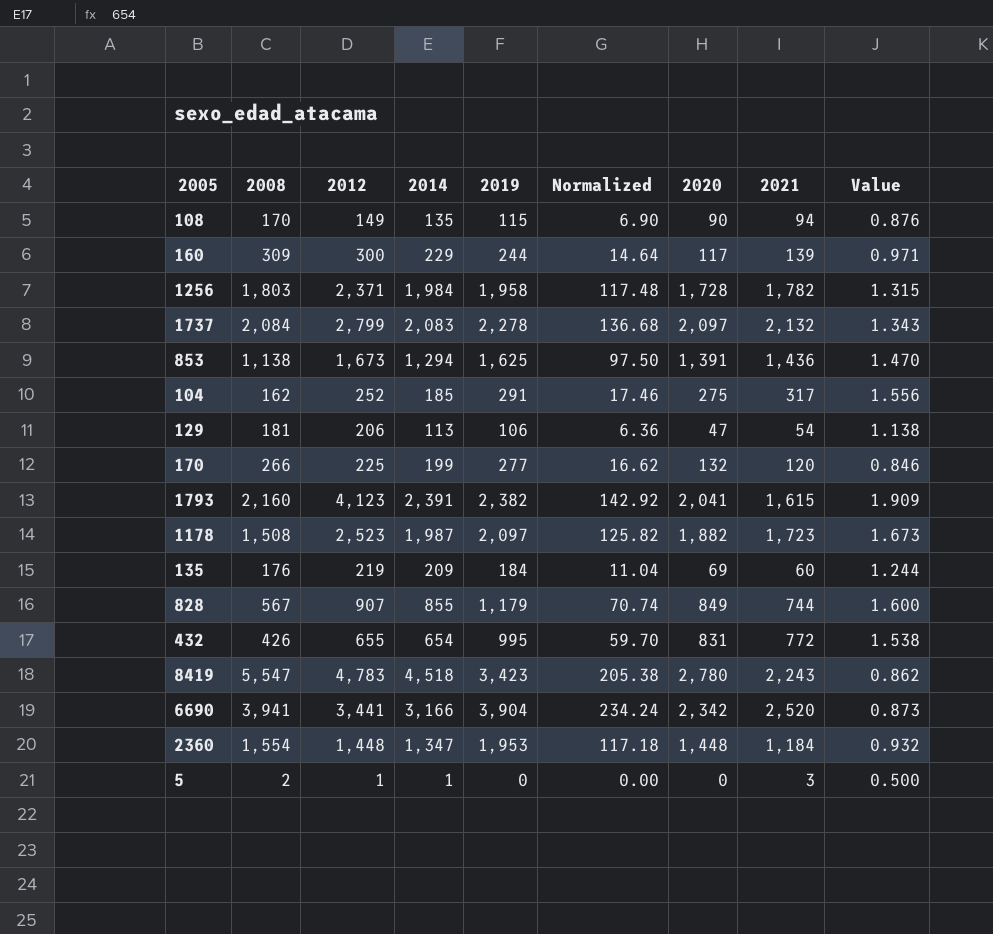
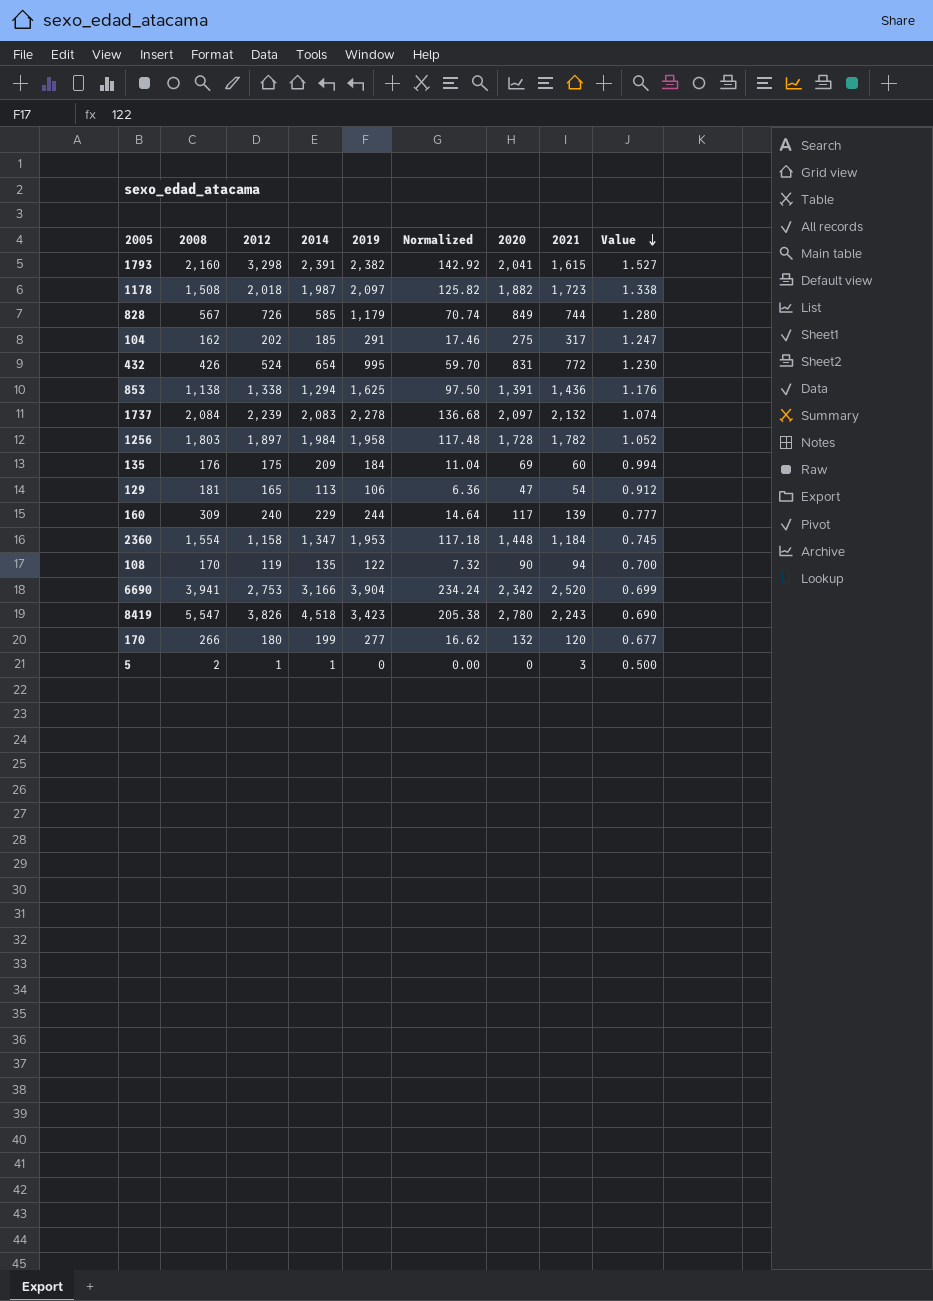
row order: none -> Value descending
1793 | 2012: 4,123 -> 3,298
1793 | Value: 1.909 -> 1.527
1178 | 2012: 2,523 -> 2,018
1178 | Value: 1.673 -> 1.338
828 | 2012: 907 -> 726
828 | 2014: 855 -> 585
828 | Value: 1.600 -> 1.280
104 | 2012: 252 -> 202
104 | Value: 1.556 -> 1.247
432 | 2012: 655 -> 524
432 | Value: 1.538 -> 1.230
853 | 2012: 1,673 -> 1,338
853 | Value: 1.470 -> 1.176
1737 | 2012: 2,799 -> 2,239
1737 | Value: 1.343 -> 1.074
1256 | 2012: 2,371 -> 1,897
1256 | Value: 1.315 -> 1.052
135 | 2012: 219 -> 175
135 | Value: 1.244 -> 0.994
129 | 2012: 206 -> 165
129 | Value: 1.138 -> 0.912
160 | 2012: 300 -> 240
160 | Value: 0.971 -> 0.777
2360 | 2012: 1,448 -> 1,158
2360 | Value: 0.932 -> 0.745
108 | 2012: 149 -> 119
108 | 2019: 115 -> 122
108 | Normalized: 6.90 -> 7.32
108 | Value: 0.876 -> 0.700
6690 | 2012: 3,441 -> 2,753
6690 | Value: 0.873 -> 0.699
8419 | 2012: 4,783 -> 3,826
8419 | Value: 0.862 -> 0.690
170 | 2012: 225 -> 180
170 | Value: 0.846 -> 0.677

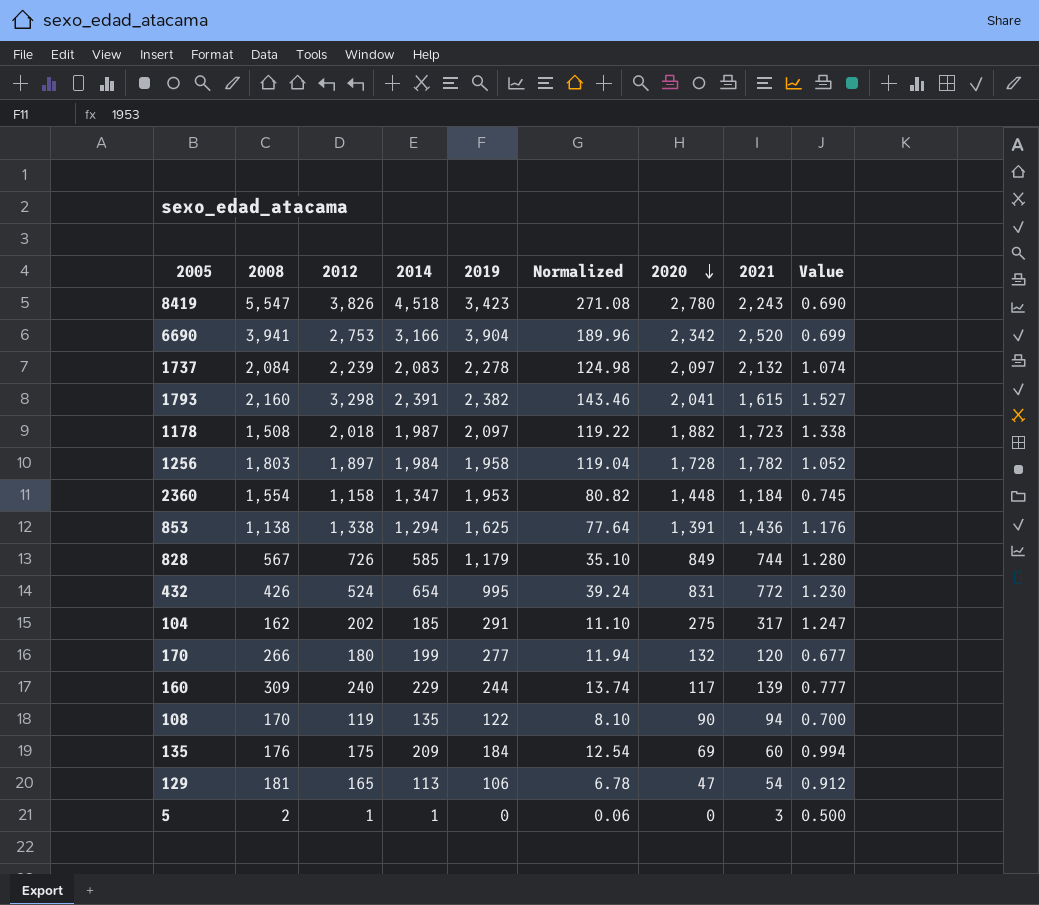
row order: Value descending -> 2020 descending
column Normalized | formula: [2019] * 0.06 -> [2014] * 0.06

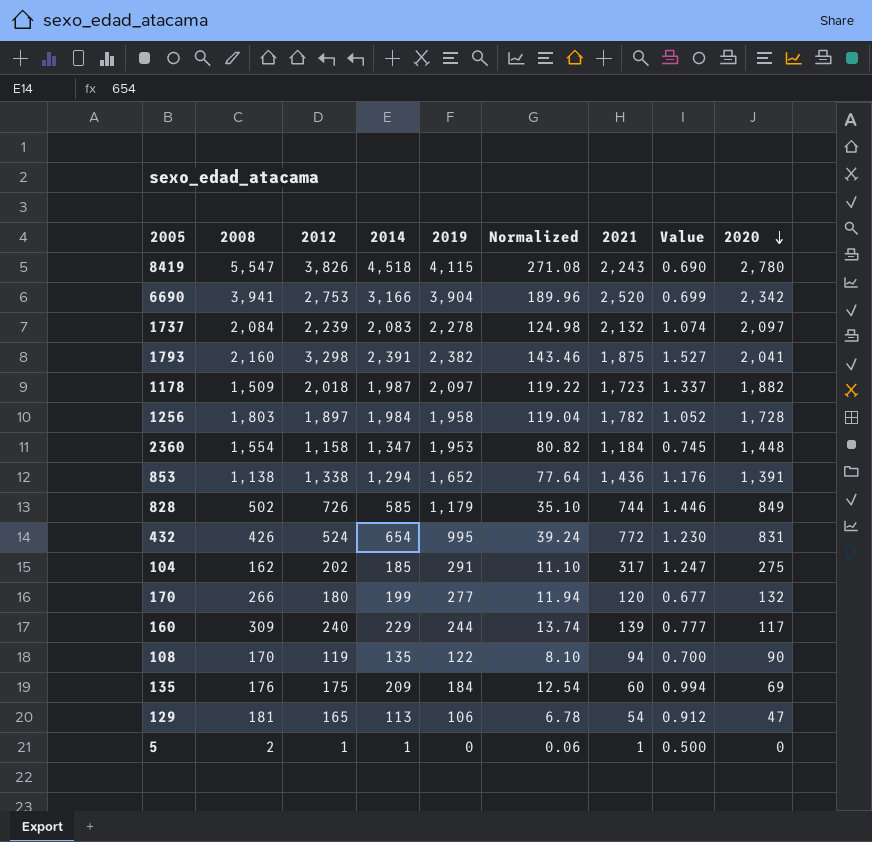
column 2020 | position: 7 -> 9
8419 | 2019: 3,423 -> 4,115
1793 | 2021: 1,615 -> 1,875
1178 | 2008: 1,508 -> 1,509
1178 | Value: 1.338 -> 1.337
853 | 2019: 1,625 -> 1,652
828 | 2008: 567 -> 502
828 | Value: 1.280 -> 1.446
5 | 2021: 3 -> 1

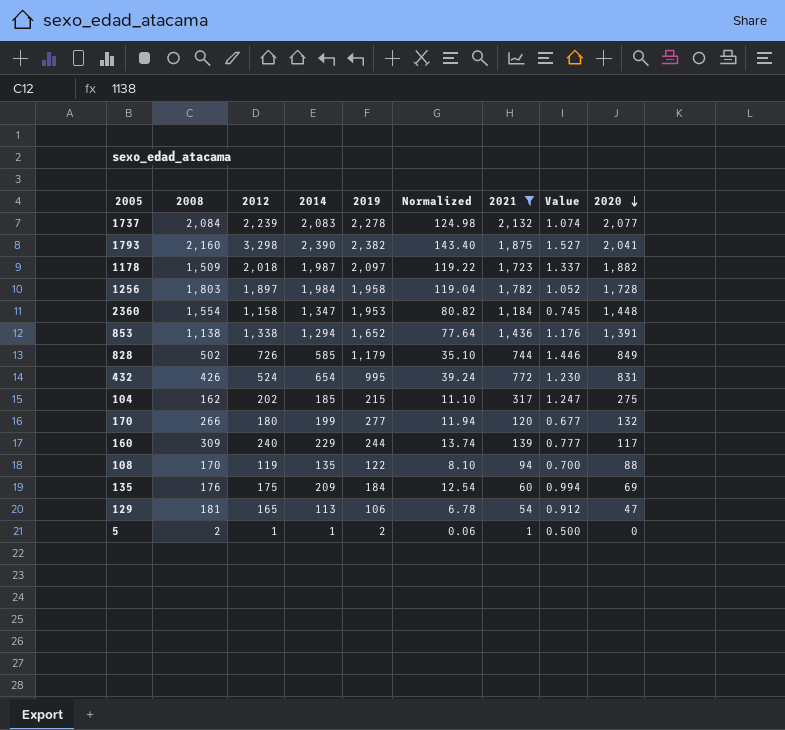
filter: none -> 2021 <= 2,132
1737 | 2020: 2,097 -> 2,077
1793 | 2014: 2,391 -> 2,390
1793 | Normalized: 143.46 -> 143.40
104 | 2019: 291 -> 215
108 | 2020: 90 -> 88
5 | 2019: 0 -> 2

